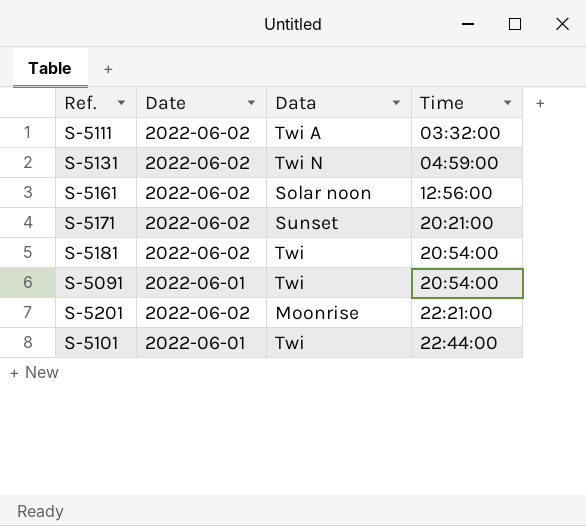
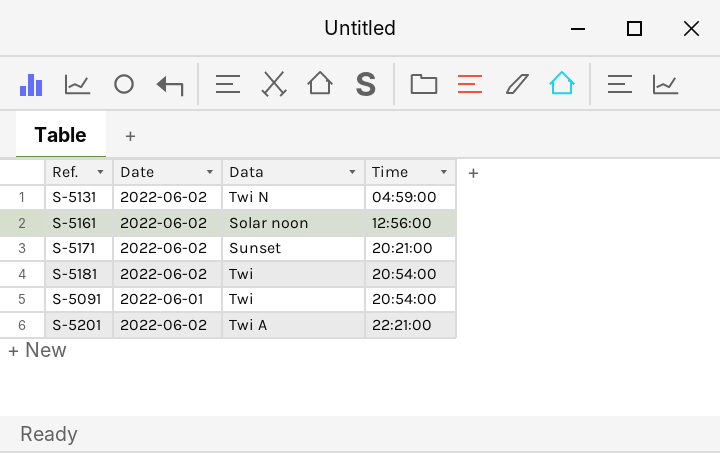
row S-5111: 2022-06-02 | Twi A | 03:32:00 -> none
row S-5101: 2022-06-01 | Twi | 22:44:00 -> none
S-5201 | Data: Moonrise -> Twi A

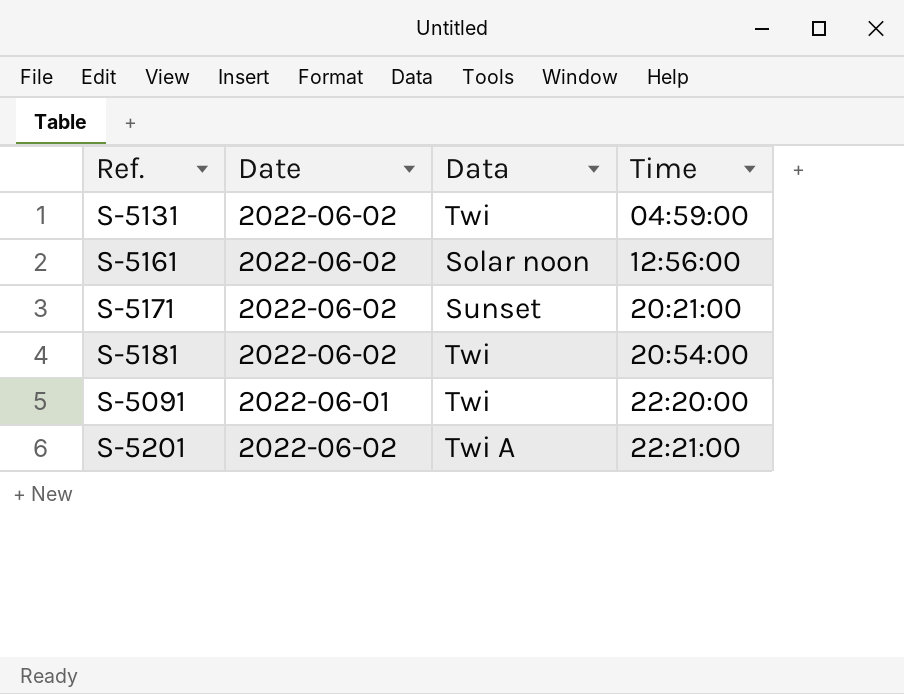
S-5131 | Data: Twi N -> Twi
S-5091 | Time: 20:54:00 -> 22:20:00

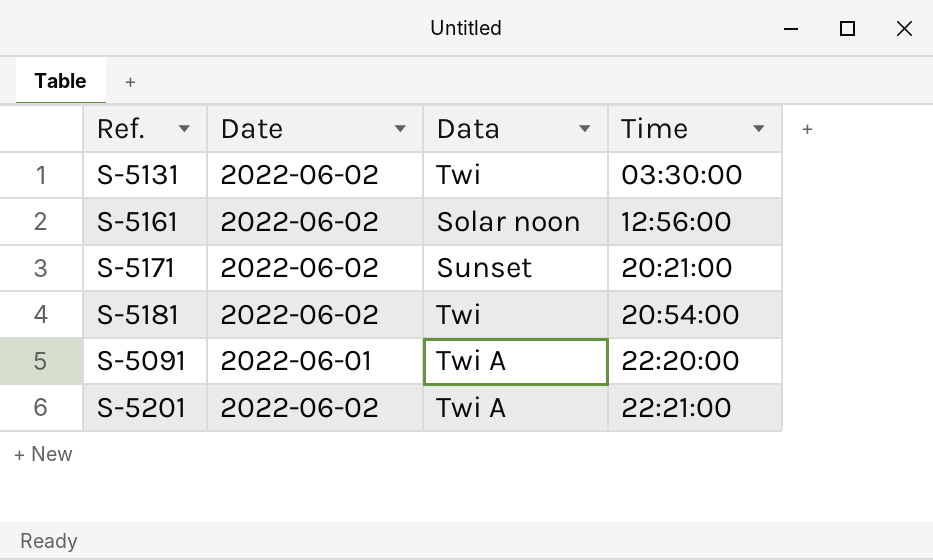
S-5131 | Time: 04:59:00 -> 03:30:00
S-5091 | Data: Twi -> Twi A

